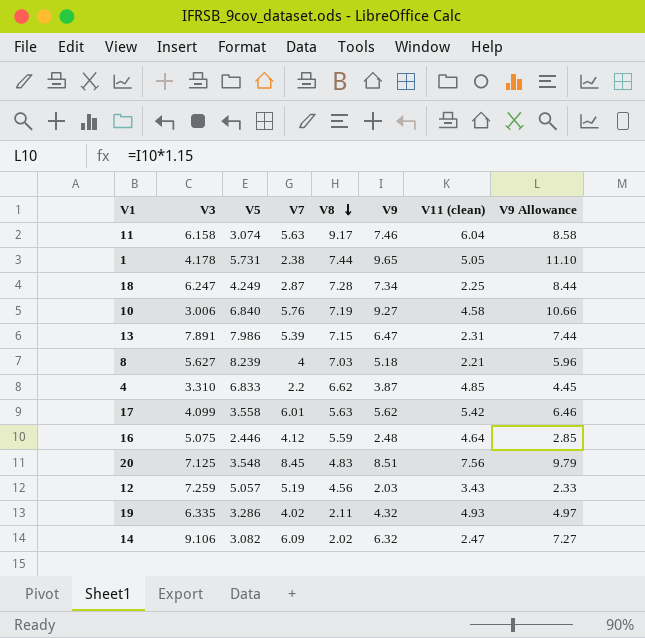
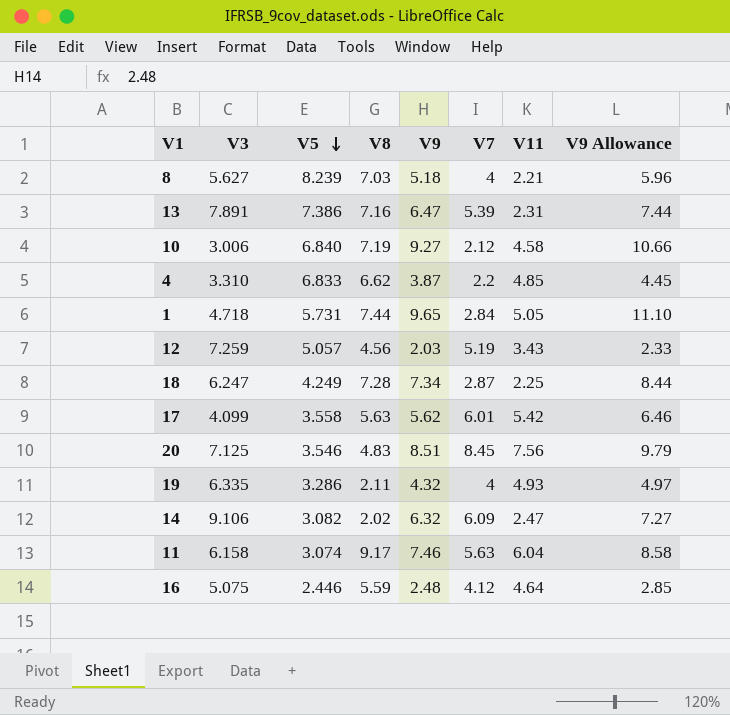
row order: V8 descending -> V5 descending
column V7 | position: 4 -> 6
column name: V11 (clean) -> V11
13 | V5: 7.986 -> 7.386
13 | V8: 7.15 -> 7.16
10 | V7: 5.76 -> 2.12
1 | V3: 4.178 -> 4.718
1 | V7: 2.38 -> 2.84
20 | V5: 3.548 -> 3.546
19 | V7: 4.02 -> 4

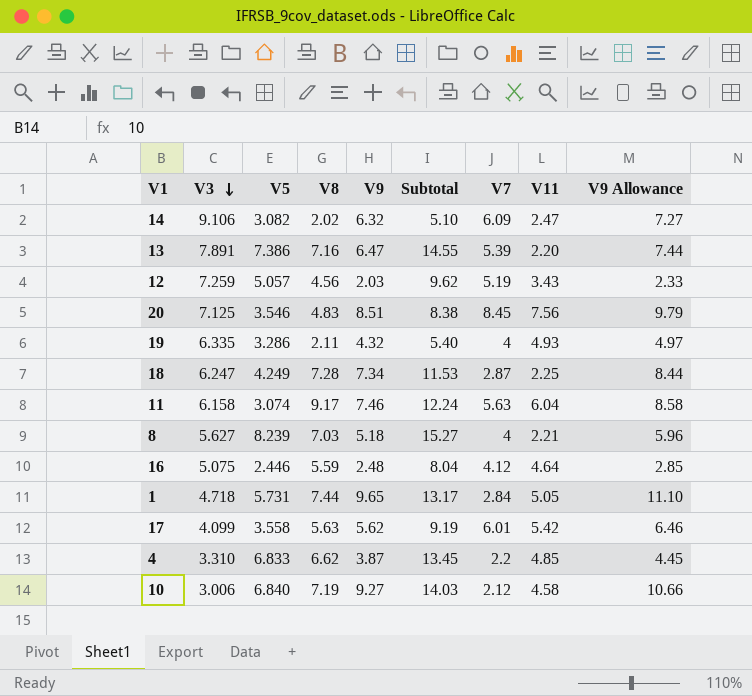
row order: V5 descending -> V3 descending
column Subtotal | formula: none -> [V5] + [V8]
13 | V11: 2.31 -> 2.20

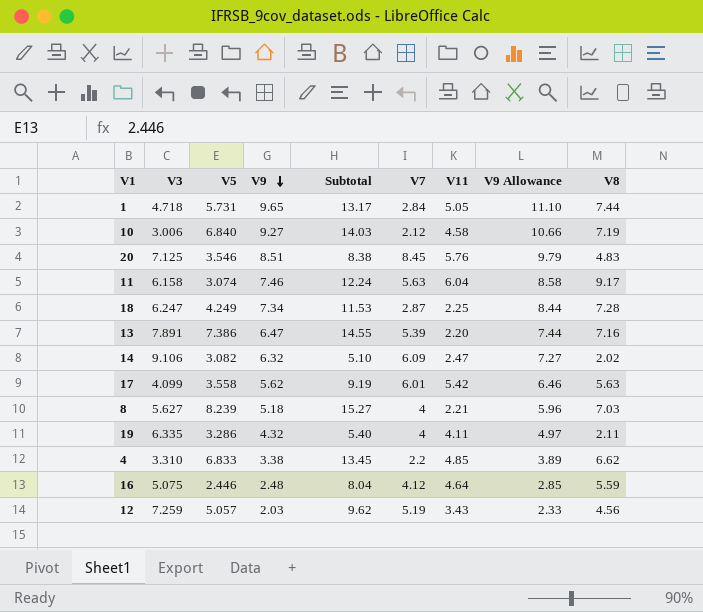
row order: V3 descending -> V9 descending
column V8 | position: 4 -> 9
20 | V11: 7.56 -> 5.76
19 | V11: 4.93 -> 4.11
4 | V9: 3.87 -> 3.38
4 | V9 Allowance: 4.45 -> 3.89

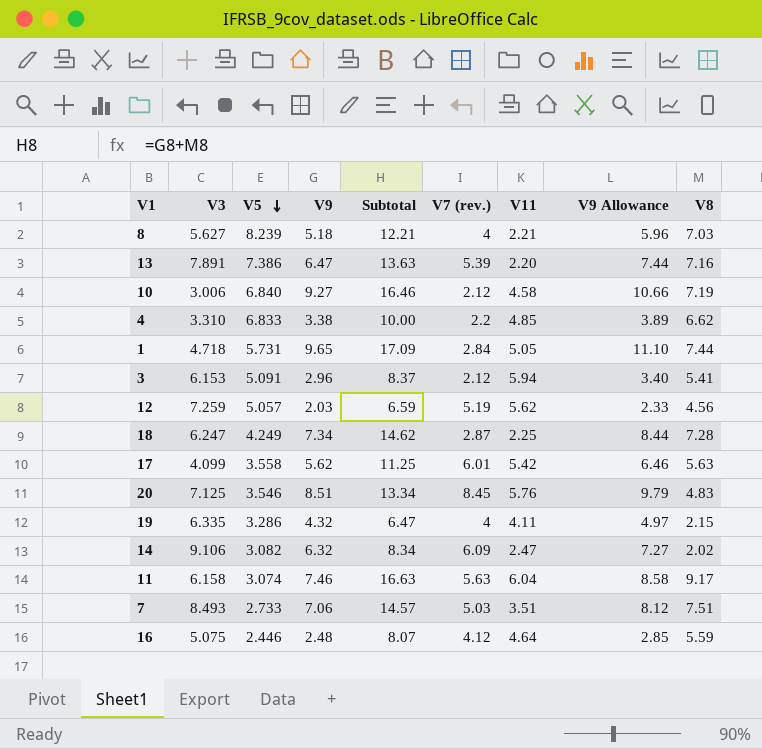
row order: V9 descending -> V5 descending
column Subtotal | formula: [V5] + [V8] -> [V9] + [V8]
column name: V7 -> V7 (rev.)
row 3: none -> 6.153 | 5.091 | 2.96 | 8.37 | 2.12 | 5.94 | 3.40 | 5.41
12 | V11: 3.43 -> 5.62
19 | V8: 2.11 -> 2.15
row 7: none -> 8.493 | 2.733 | 7.06 | 14.57 | 5.03 | 3.51 | 8.12 | 7.51

